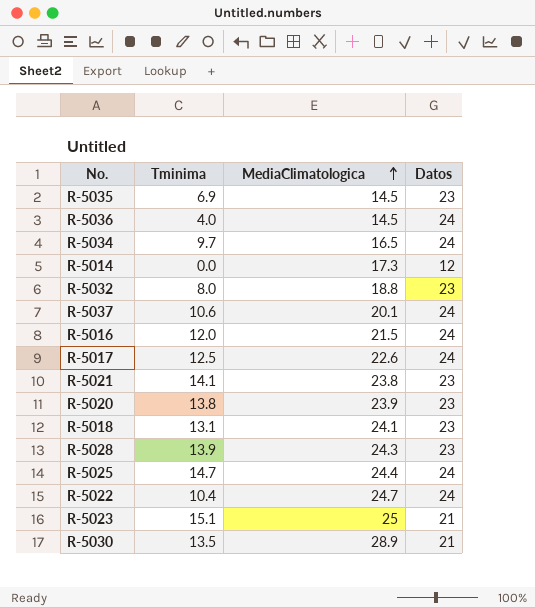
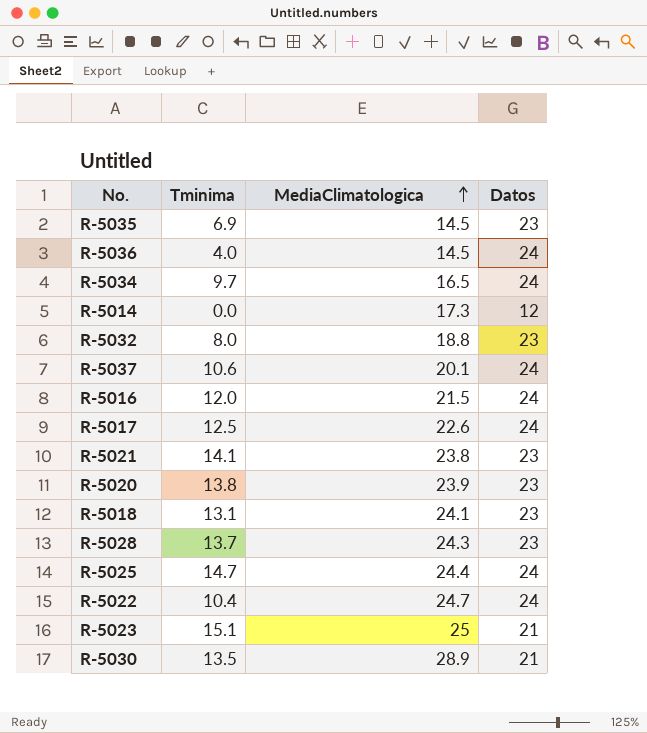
R-5028 | Tminima: 13.9 -> 13.7

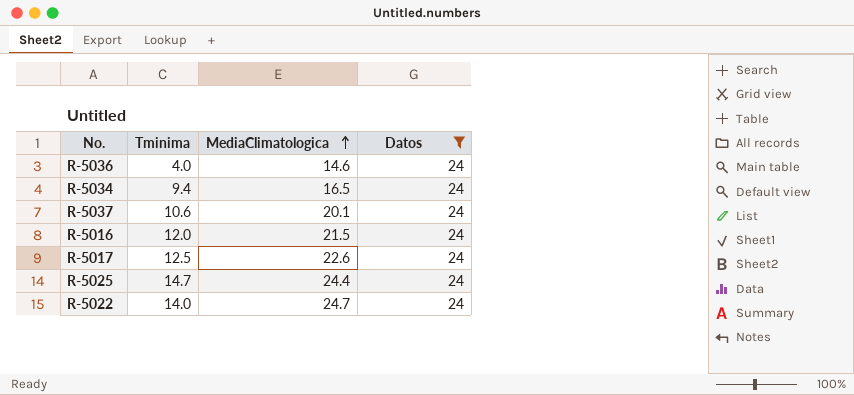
filter: none -> Datos = 24
R-5036 | MediaClimatologica: 14.5 -> 14.6
R-5034 | Tminima: 9.7 -> 9.4
R-5022 | Tminima: 10.4 -> 14.0

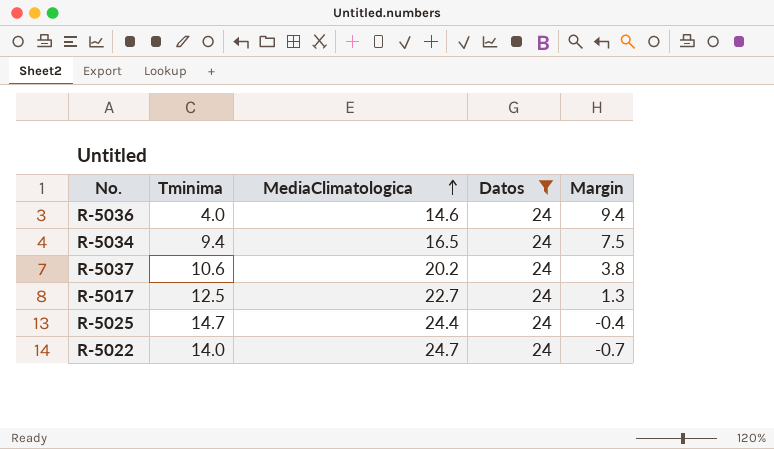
column Margin | formula: none -> [Datos] - [MediaClimatologica]
row R-5016: 12.0 | 21.5 | 24 -> none
R-5037 | MediaClimatologica: 20.1 -> 20.2
R-5017 | MediaClimatologica: 22.6 -> 22.7

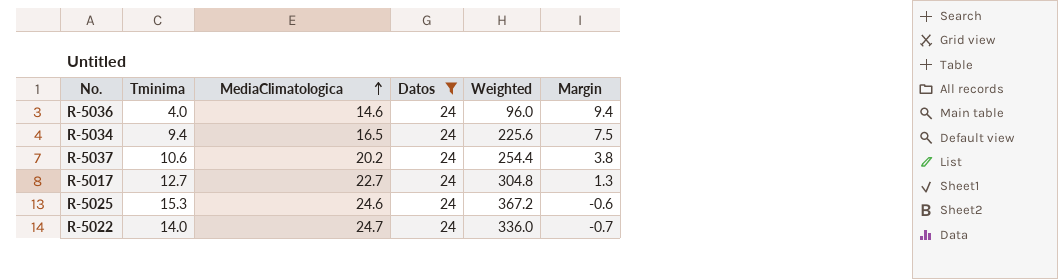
column Weighted | formula: none -> [Tminima] * [Datos]
R-5017 | Tminima: 12.5 -> 12.7
R-5025 | Tminima: 14.7 -> 15.3
R-5025 | MediaClimatologica: 24.4 -> 24.6
R-5025 | Margin: -0.4 -> -0.6

